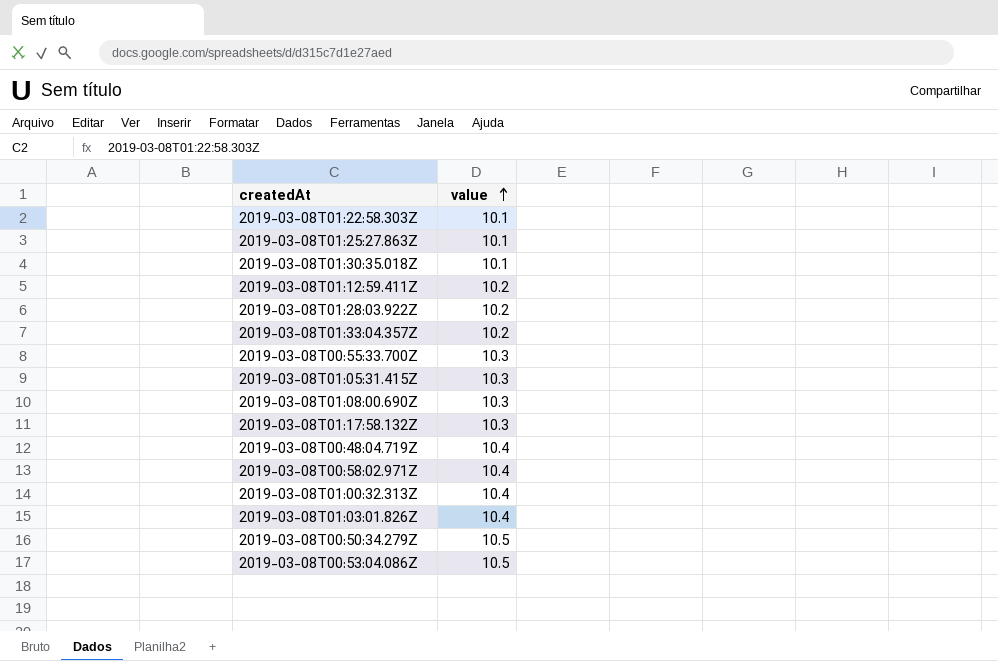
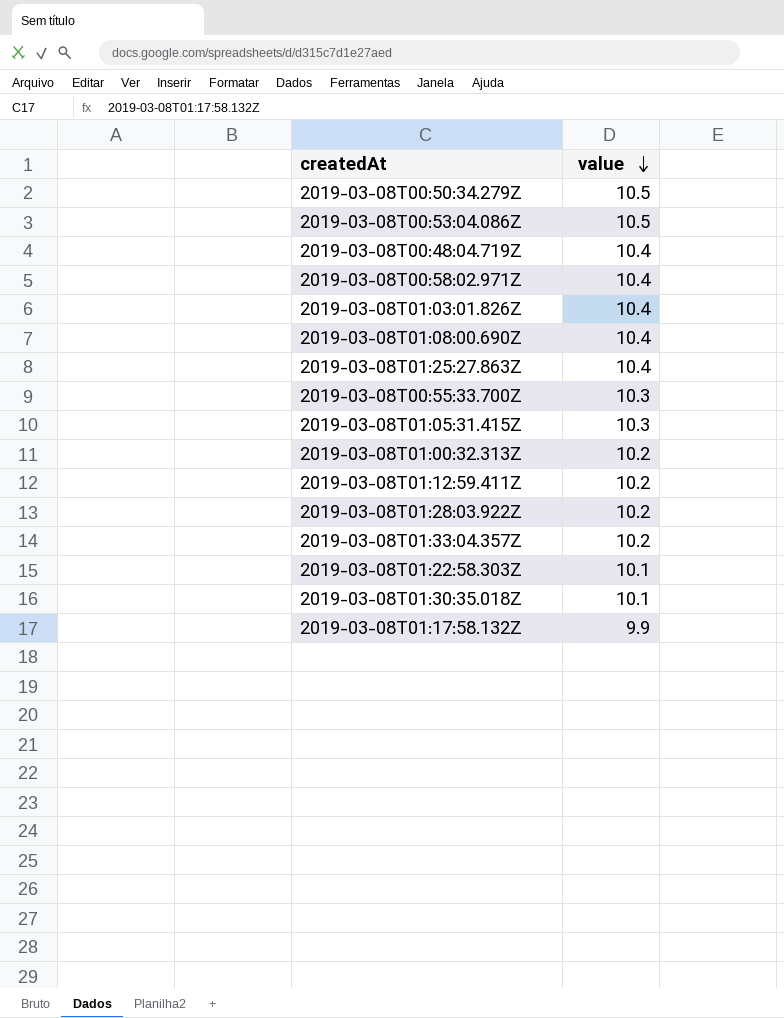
row order: value ascending -> value descending
2019-03-08T01:08:00.690Z | value: 10.3 -> 10.4
2019-03-08T01:25:27.863Z | value: 10.1 -> 10.4
2019-03-08T01:00:32.313Z | value: 10.4 -> 10.2
2019-03-08T01:17:58.132Z | value: 10.3 -> 9.9

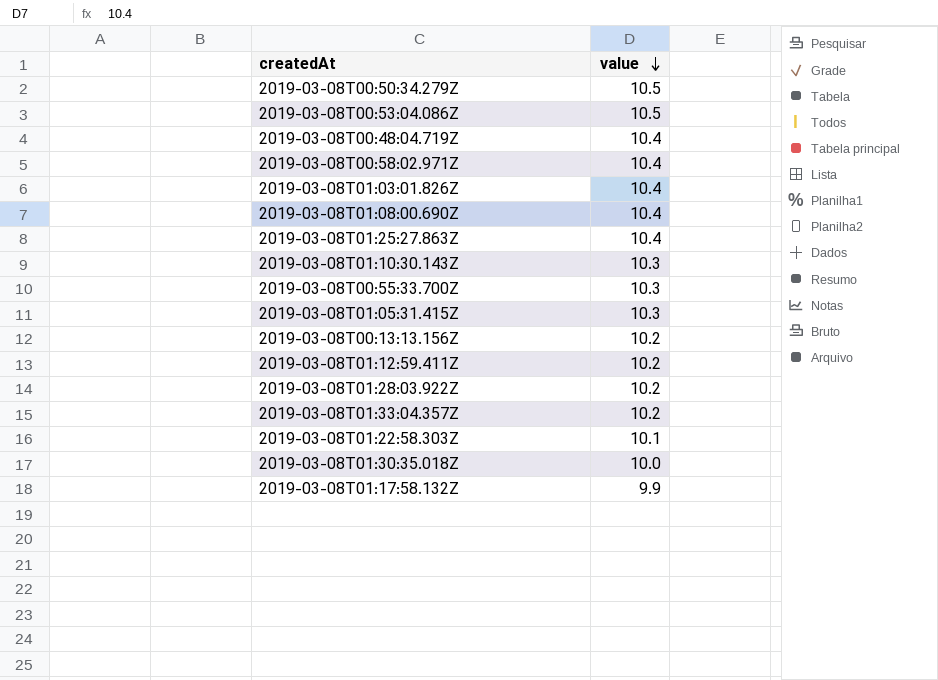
row 2019-03-08T01:00:32.313Z: 10.2 -> none
row 2019-03-08T01:10:30.143Z: none -> 10.3
row 2019-03-08T00:13:13.156Z: none -> 10.2
2019-03-08T01:30:35.018Z | value: 10.1 -> 10.0

